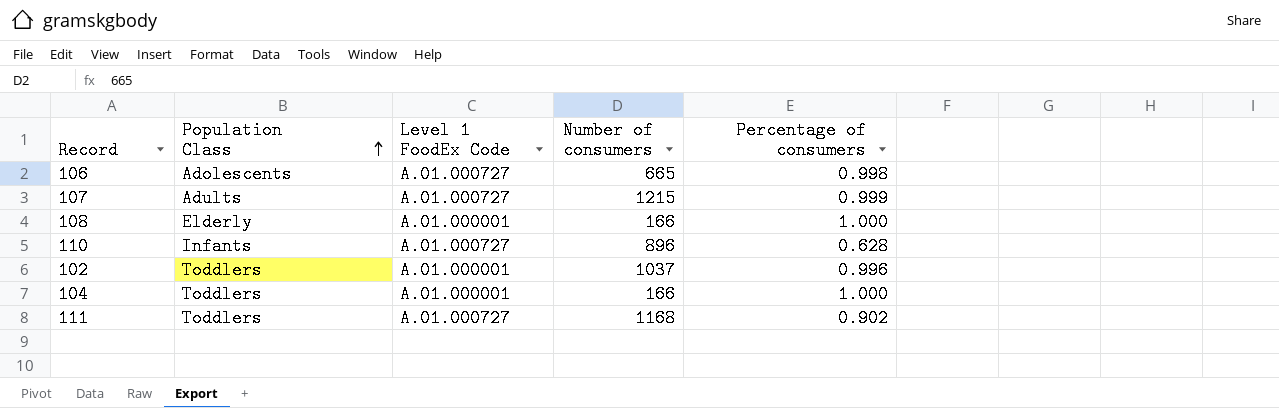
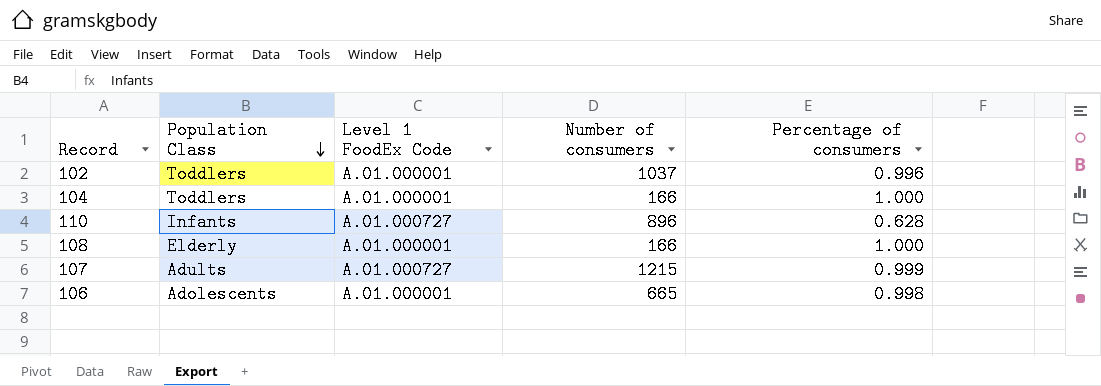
row order: Population Class ascending -> Population Class descending
row 111: Toddlers | A.01.000727 | 1168 | 0.902 -> none
106 | Level 1 FoodEx Code: A.01.000727 -> A.01.000001

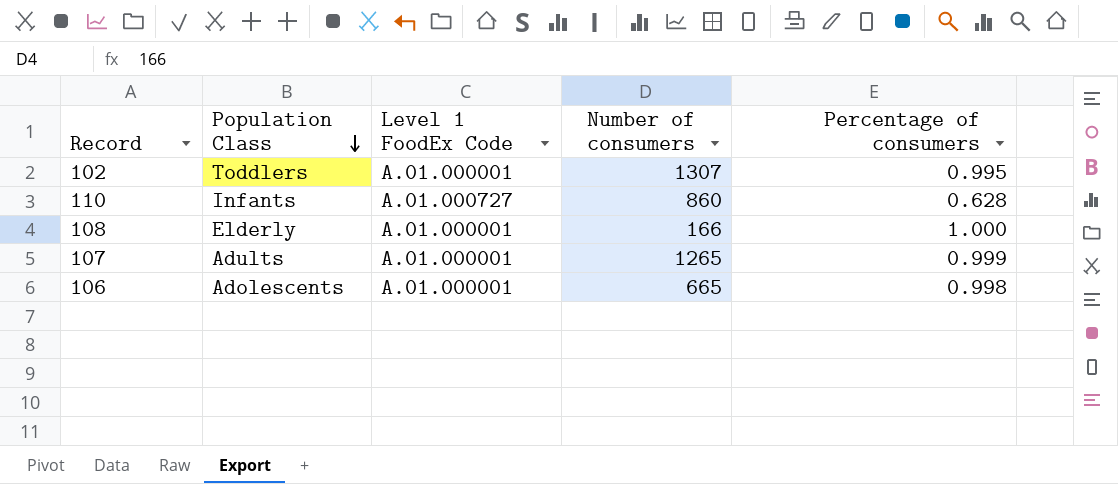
row 104: Toddlers | A.01.000001 | 166 | 1.000 -> none
102 | Number of consumers: 1037 -> 1307
102 | Percentage of consumers: 0.996 -> 0.995
110 | Number of consumers: 896 -> 860
107 | Level 1 FoodEx Code: A.01.000727 -> A.01.000001
107 | Number of consumers: 1215 -> 1265

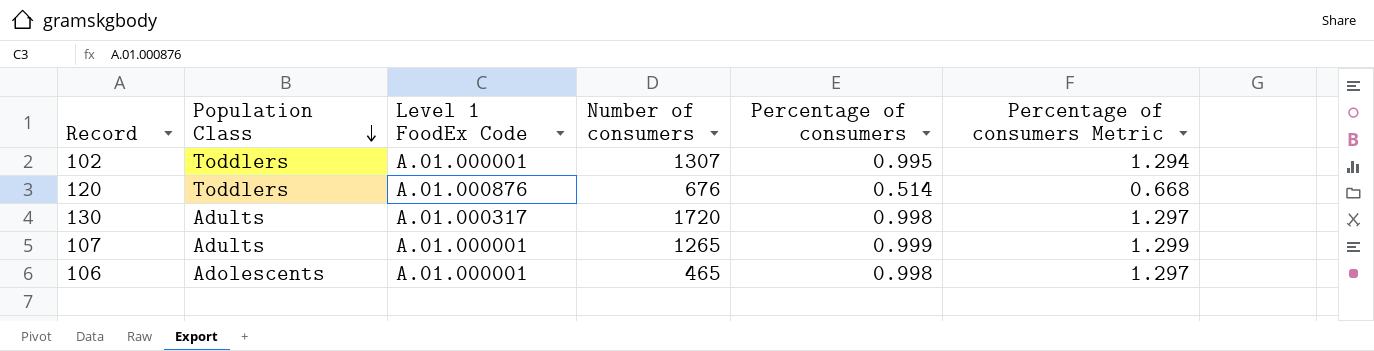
column Percentage of consumers Metric | formula: none -> [Percentage of consumers] * 1.3
row 110: Infants | A.01.000727 | 860 | 0.628 -> none
row 108: Elderly | A.01.000001 | 166 | 1.000 -> none
row 120: none -> Toddlers | A.01.000876 | 676 | 0.514 | 0.668
row 130: none -> Adults | A.01.000317 | 1720 | 0.998 | 1.297
106 | Number of consumers: 665 -> 465

